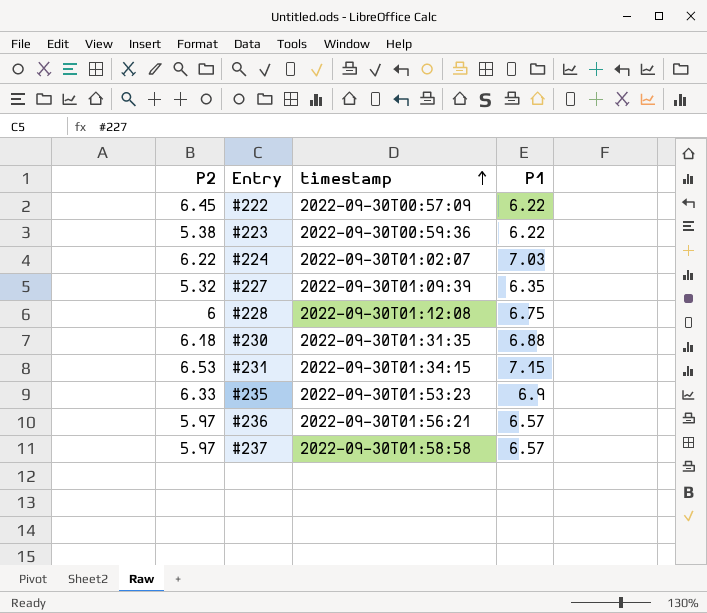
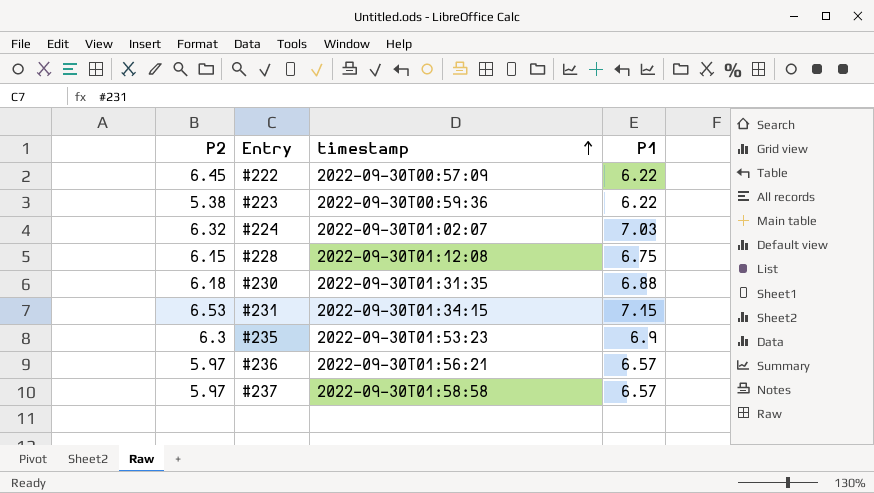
row #227: 5.32 | 2022-09-30T01:09:39 | 6.35 -> none
#224 | P2: 6.22 -> 6.32
#228 | P2: 6 -> 6.15
#235 | P2: 6.33 -> 6.3

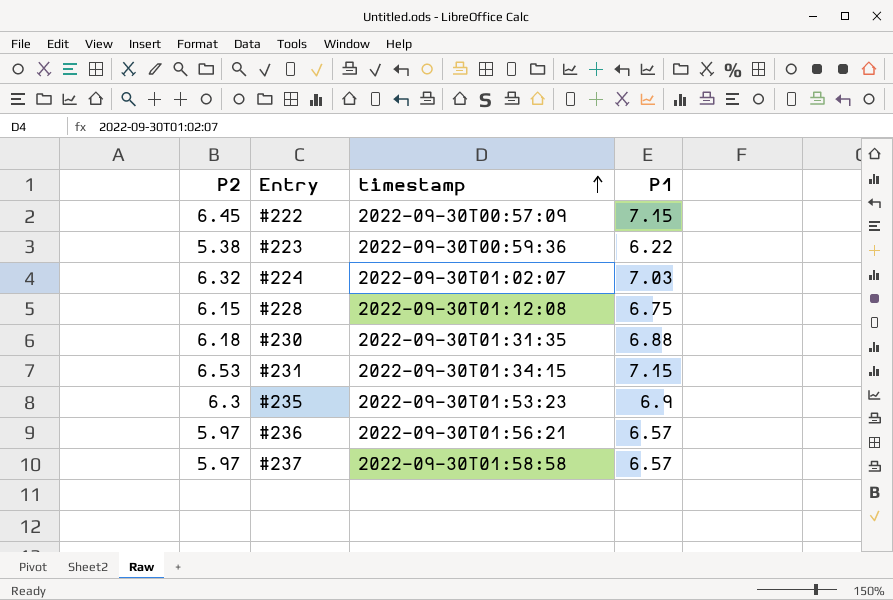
#222 | P1: 6.22 -> 7.15

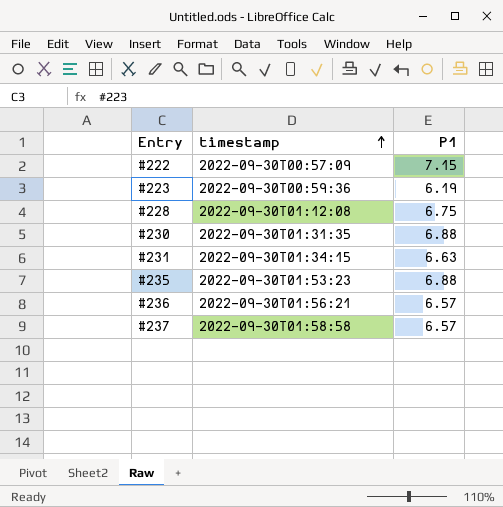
column P2 | position: 1 -> none
row #224: 6.32 | 2022-09-30T01:02:07 | 7.03 -> none
#223 | P1: 6.22 -> 6.19
#231 | P1: 7.15 -> 6.63
#235 | P1: 6.9 -> 6.88

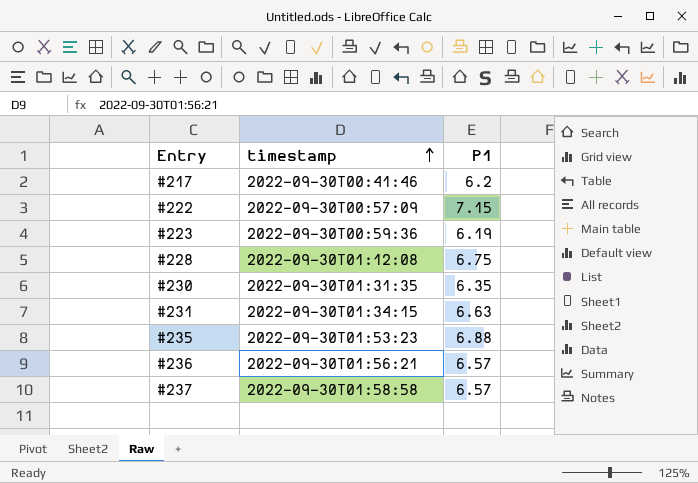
row #217: none -> 2022-09-30T00:41:46 | 6.2
#230 | P1: 6.88 -> 6.35

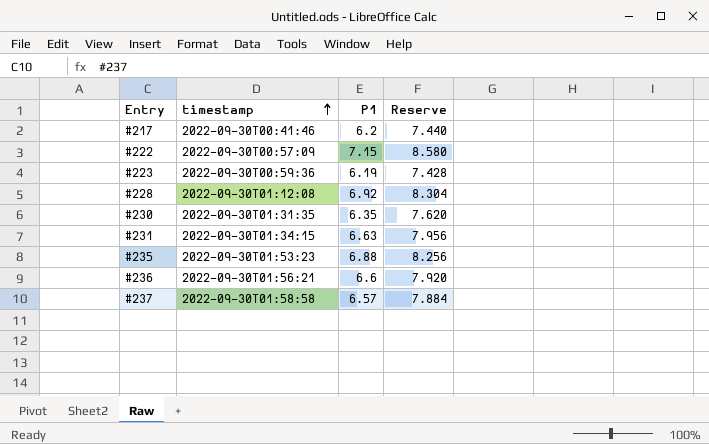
column Reserve | formula: none -> [P1] * 1.2
#228 | P1: 6.75 -> 6.92
#236 | P1: 6.57 -> 6.6

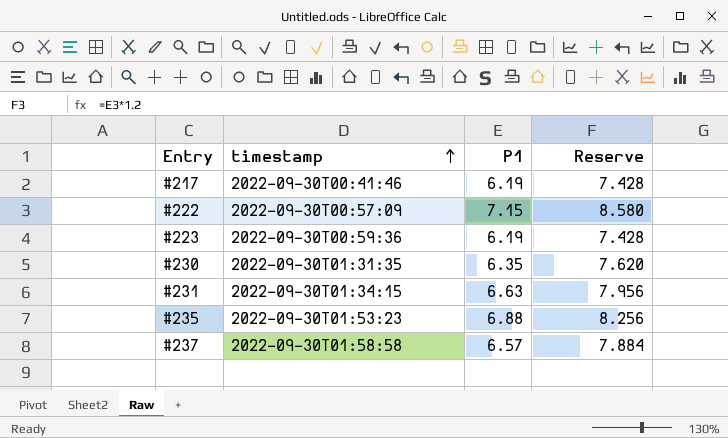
row #228: 2022-09-30T01:12:08 | 6.92 | 8.304 -> none
row #236: 2022-09-30T01:56:21 | 6.6 | 7.920 -> none
#217 | P1: 6.2 -> 6.19
#217 | Reserve: 7.440 -> 7.428

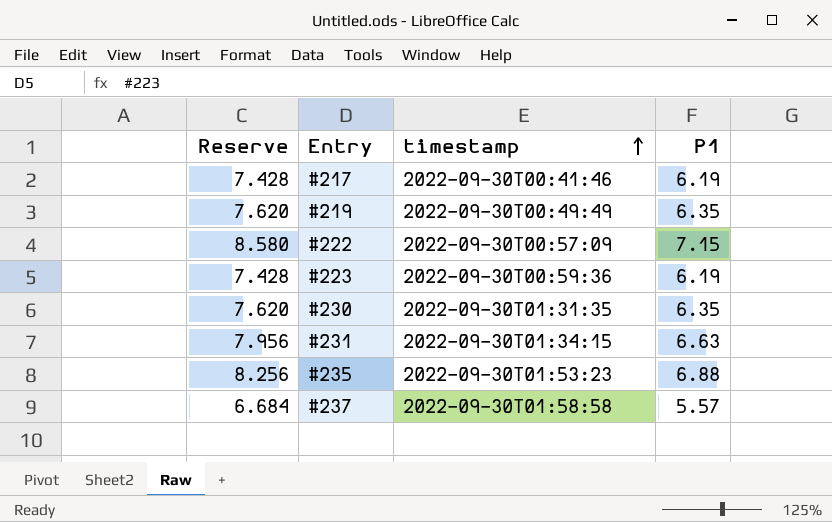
column Reserve | position: 4 -> 1
row #219: none -> 7.620 | 2022-09-30T00:49:49 | 6.35
#237 | Reserve: 7.884 -> 6.684
#237 | P1: 6.57 -> 5.57

